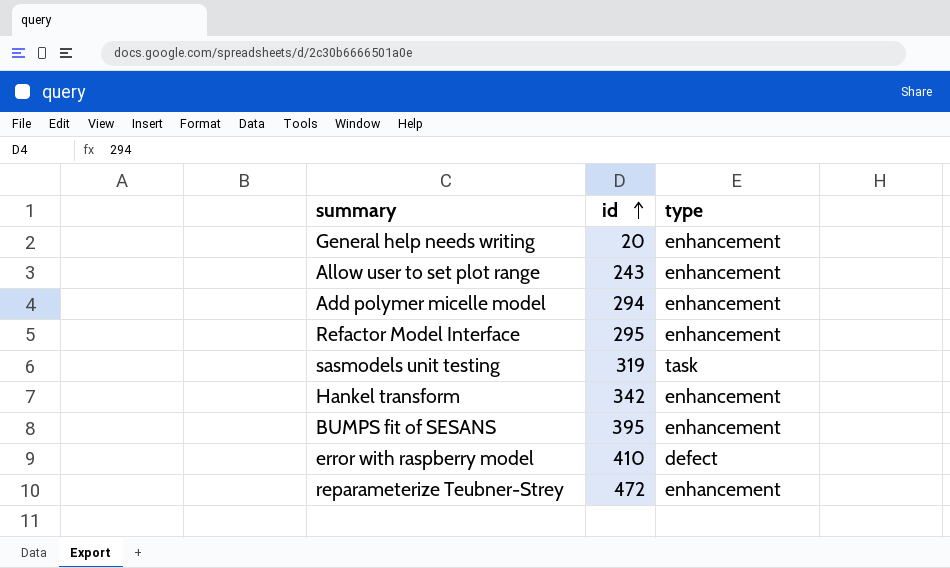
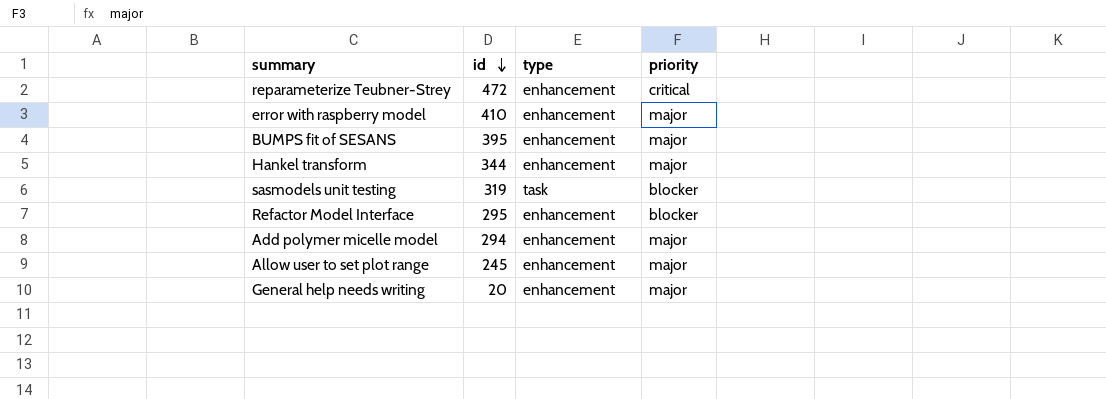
row order: id ascending -> id descending
column priority | position: none -> 4
error with raspberry model | type: defect -> enhancement
Hankel transform | id: 342 -> 344
Allow user to set plot range | id: 243 -> 245

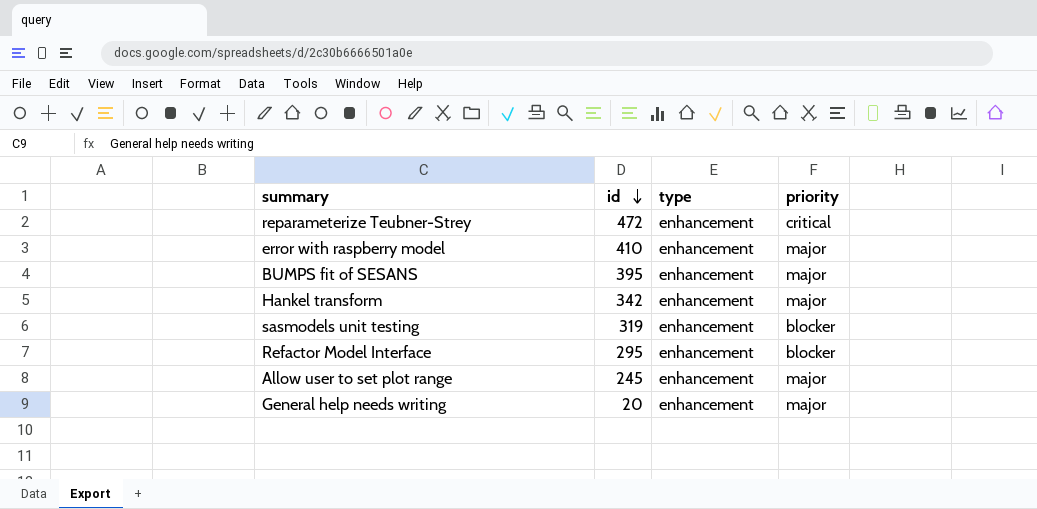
row Add polymer micelle model: 294 | enhancement | major -> none
Hankel transform | id: 344 -> 342
sasmodels unit testing | type: task -> enhancement

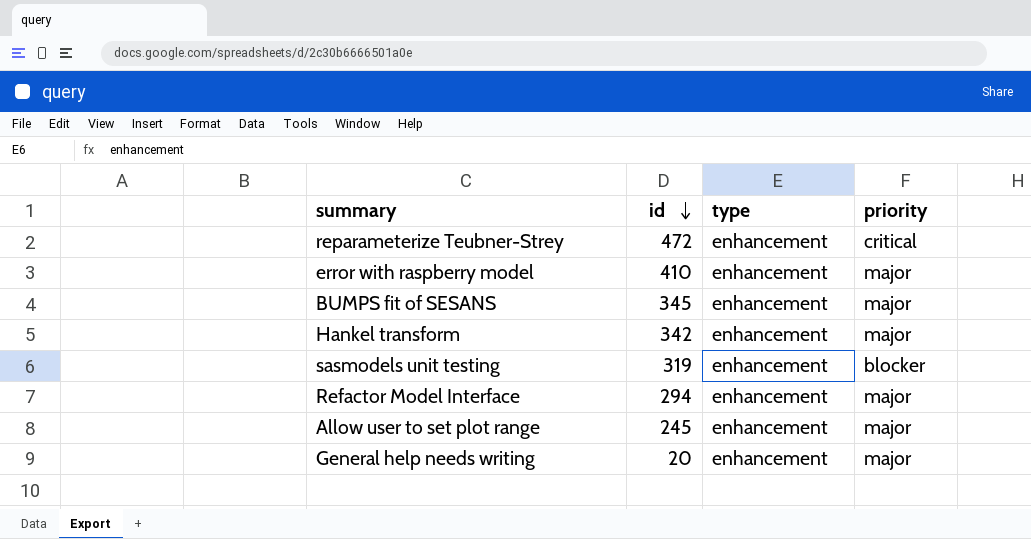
BUMPS fit of SESANS | id: 395 -> 345
Refactor Model Interface | id: 295 -> 294
Refactor Model Interface | priority: blocker -> major

